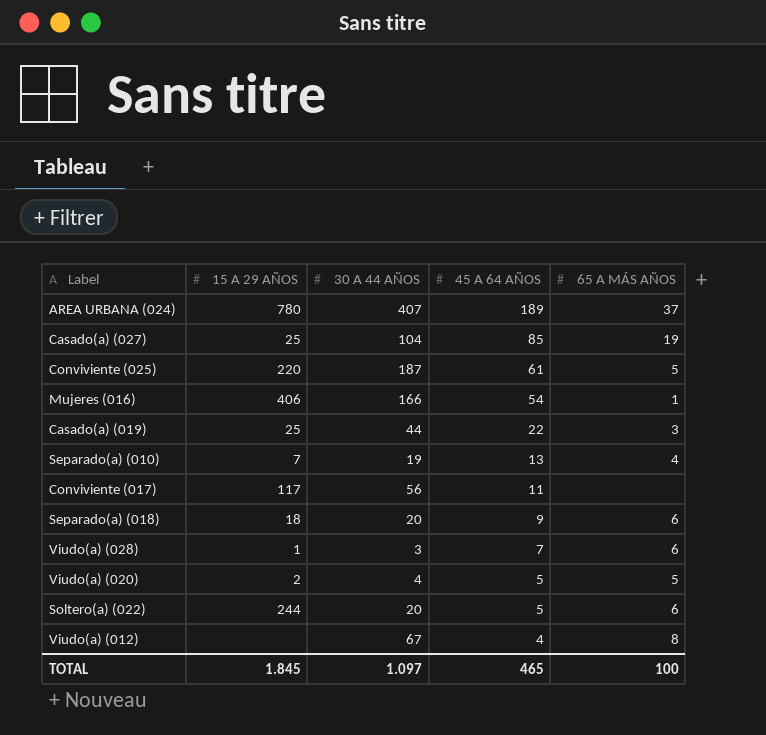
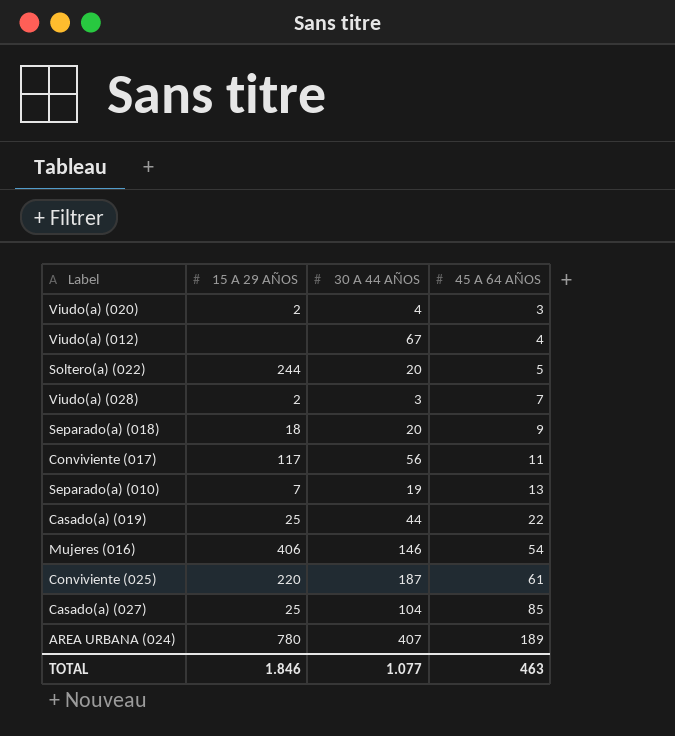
row order: 45 A 64 AÑOS descending -> 45 A 64 AÑOS ascending
column 65 A MÁS AÑOS | position: 5 -> none
Viudo(a) (020) | 45 A 64 AÑOS: 5 -> 3
Viudo(a) (028) | 15 A 29 AÑOS: 1 -> 2
Mujeres (016) | 30 A 44 AÑOS: 166 -> 146
TOTAL | 15 A 29 AÑOS: 1.845 -> 1.846
TOTAL | 30 A 44 AÑOS: 1.097 -> 1.077
TOTAL | 45 A 64 AÑOS: 465 -> 463

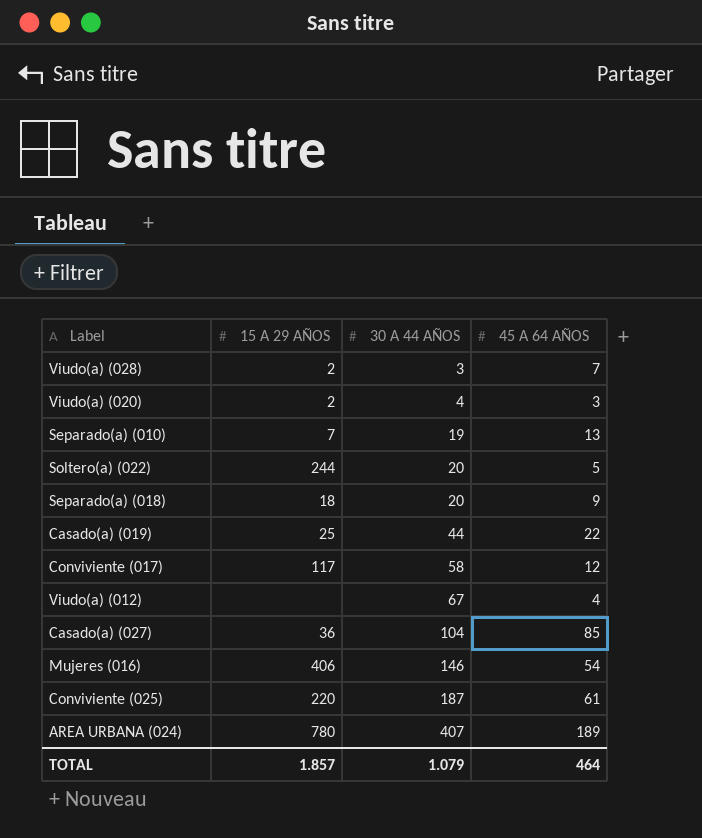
row order: 45 A 64 AÑOS ascending -> 30 A 44 AÑOS ascending
Conviviente (017) | 30 A 44 AÑOS: 56 -> 58
Conviviente (017) | 45 A 64 AÑOS: 11 -> 12
Casado(a) (027) | 15 A 29 AÑOS: 25 -> 36
TOTAL | 15 A 29 AÑOS: 1.846 -> 1.857
TOTAL | 30 A 44 AÑOS: 1.077 -> 1.079
TOTAL | 45 A 64 AÑOS: 463 -> 464

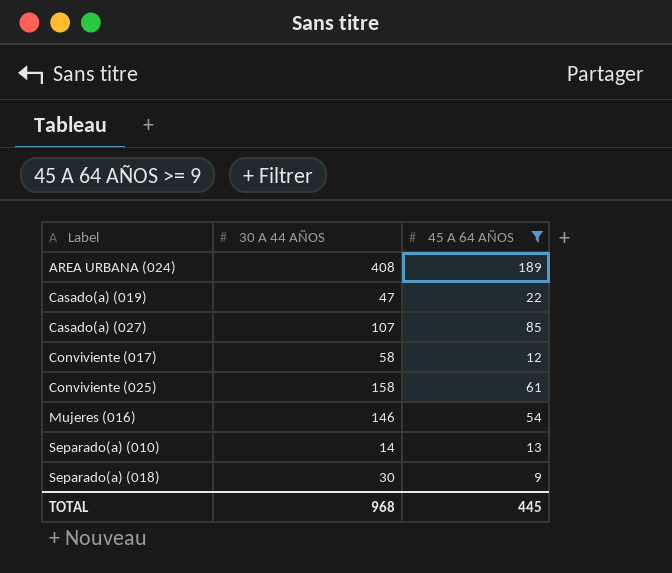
filter: none -> 45 A 64 AÑOS >= 9
row order: 30 A 44 AÑOS ascending -> Label ascending
column 15 A 29 AÑOS | position: 2 -> none
AREA URBANA (024) | 30 A 44 AÑOS: 407 -> 408
Casado(a) (019) | 30 A 44 AÑOS: 44 -> 47
Casado(a) (027) | 30 A 44 AÑOS: 104 -> 107
Conviviente (025) | 30 A 44 AÑOS: 187 -> 158
Separado(a) (010) | 30 A 44 AÑOS: 19 -> 14
Separado(a) (018) | 30 A 44 AÑOS: 20 -> 30
TOTAL | 30 A 44 AÑOS: 1.079 -> 968
TOTAL | 45 A 64 AÑOS: 464 -> 445

